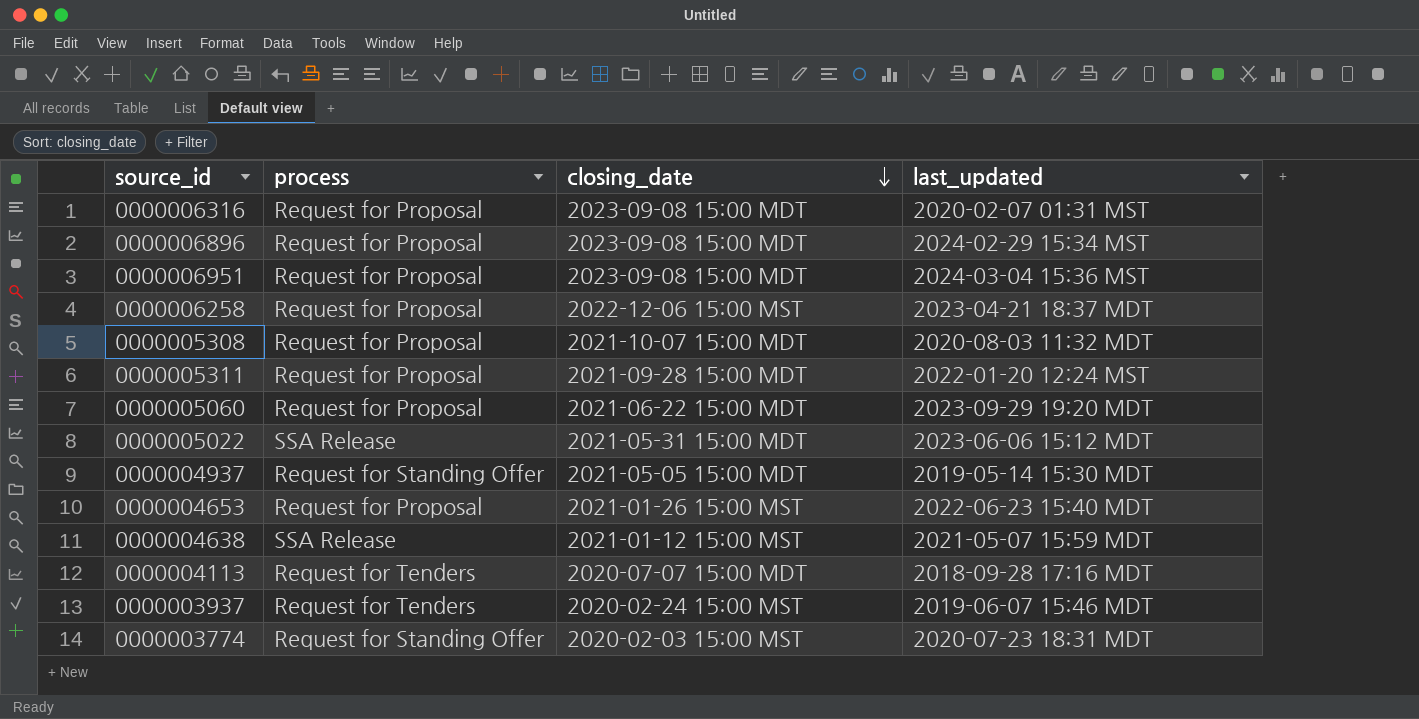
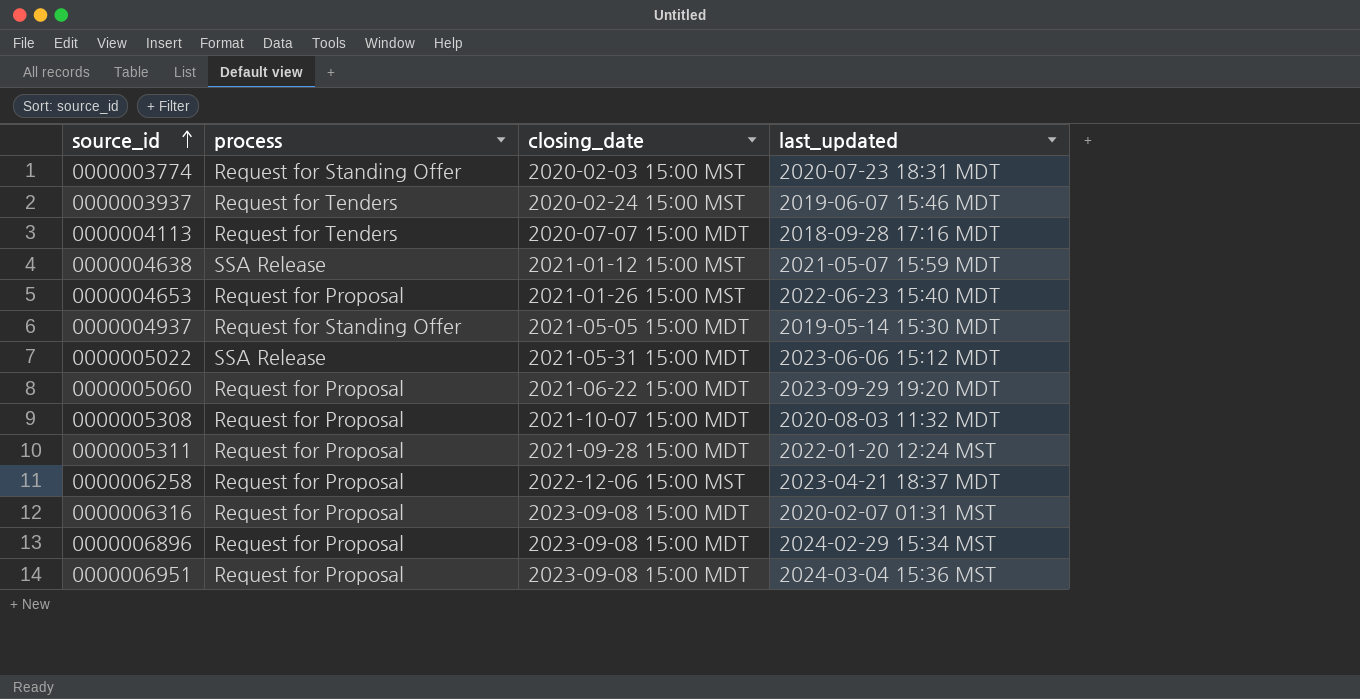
row order: closing_date descending -> source_id ascending

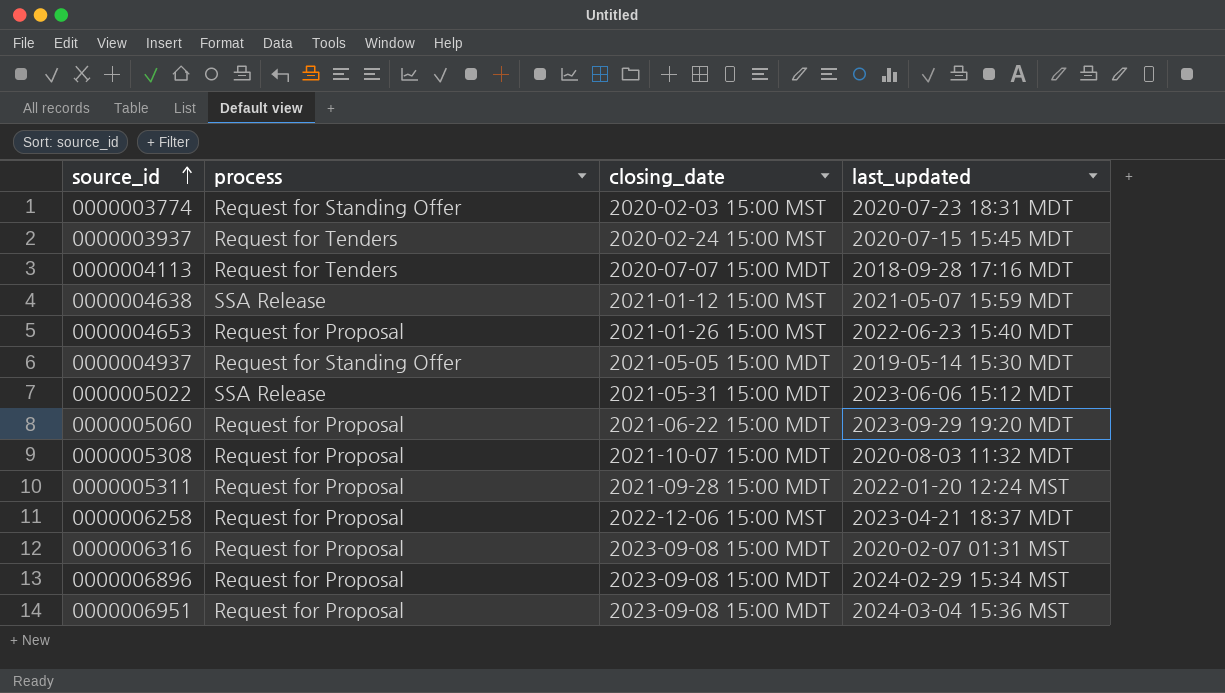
0000003937 | last_updated: 2019-06-07 15:46 MDT -> 2020-07-15 15:45 MDT

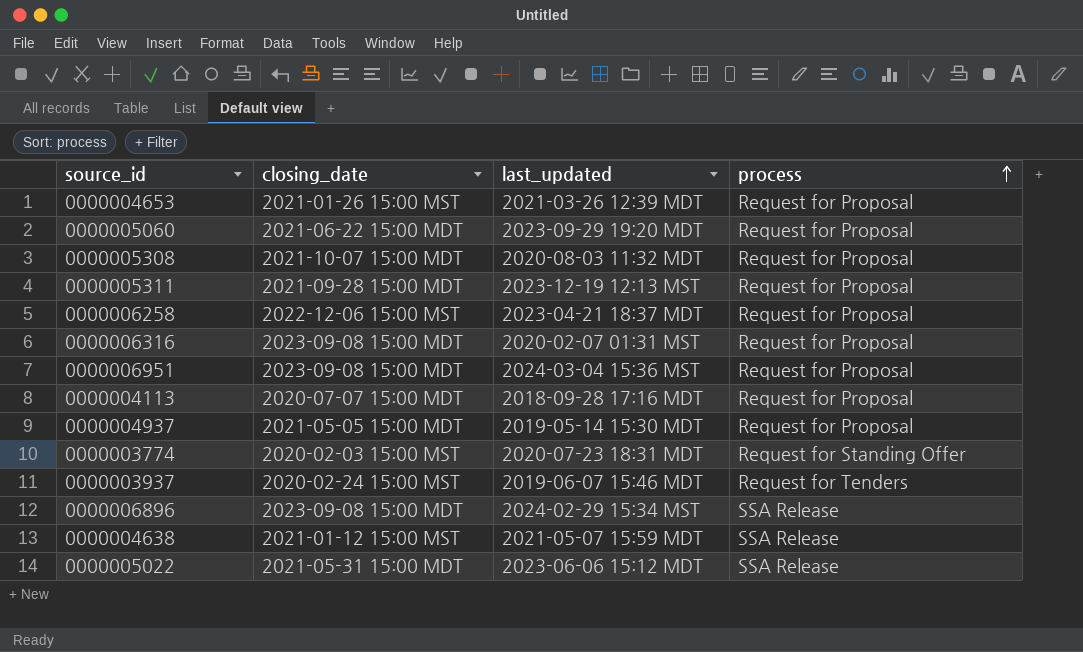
row order: source_id ascending -> process ascending
column process | position: 2 -> 4
0000004653 | last_updated: 2022-06-23 15:40 MDT -> 2021-03-26 12:39 MDT
0000005311 | last_updated: 2022-01-20 12:24 MST -> 2023-12-19 12:13 MST
0000004113 | process: Request for Tenders -> Request for Proposal
0000004937 | process: Request for Standing Offer -> Request for Proposal
0000003937 | last_updated: 2020-07-15 15:45 MDT -> 2019-06-07 15:46 MDT
0000006896 | process: Request for Proposal -> SSA Release

